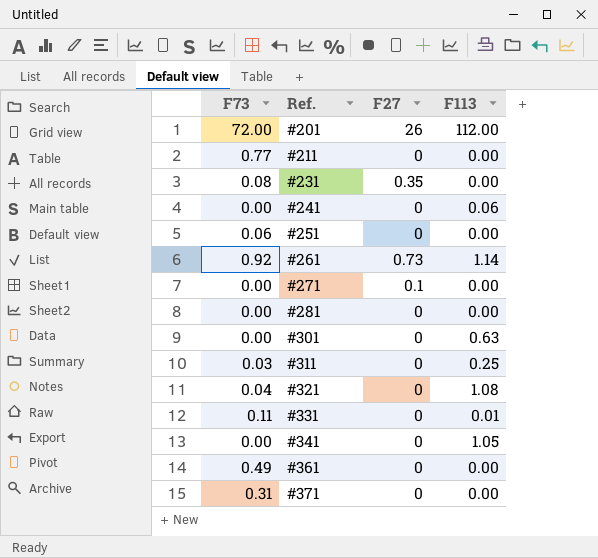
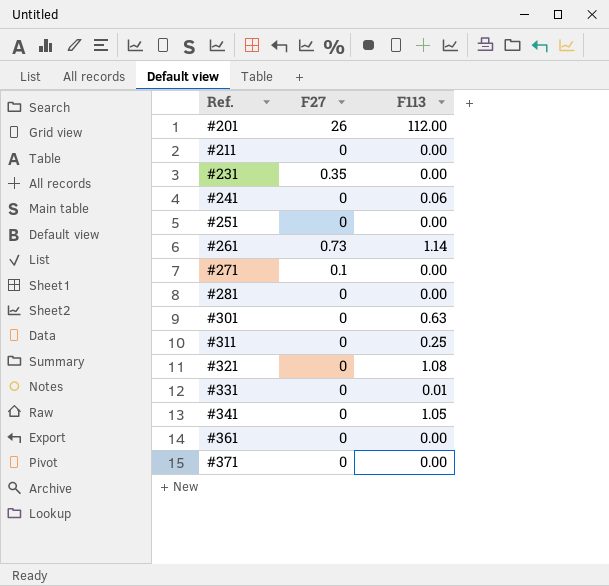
column F73 | position: 1 -> none

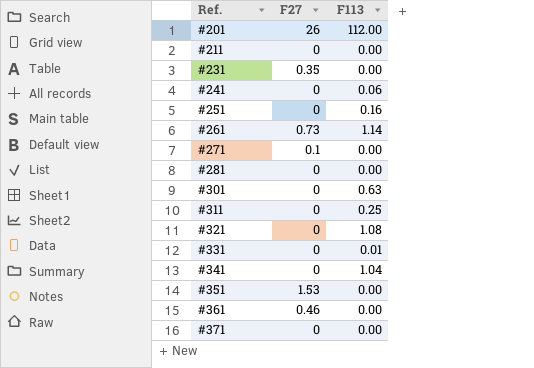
#251 | F113: 0.00 -> 0.16
#341 | F113: 1.05 -> 1.04
row #351: none -> 1.53 | 0.00
#361 | F27: 0 -> 0.46

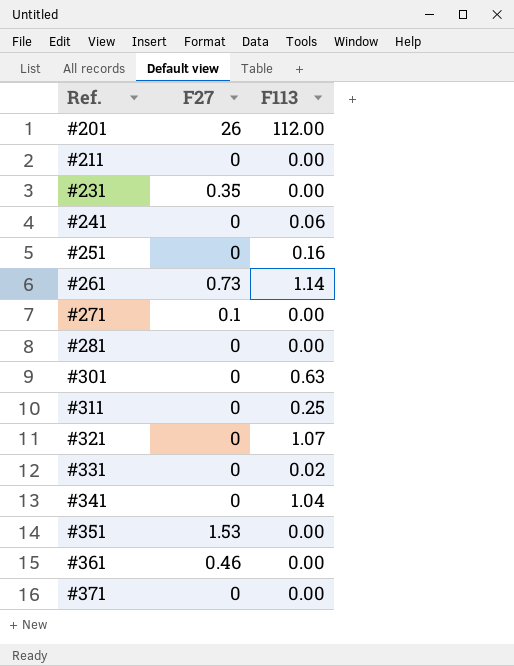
#321 | F113: 1.08 -> 1.07
#331 | F113: 0.01 -> 0.02

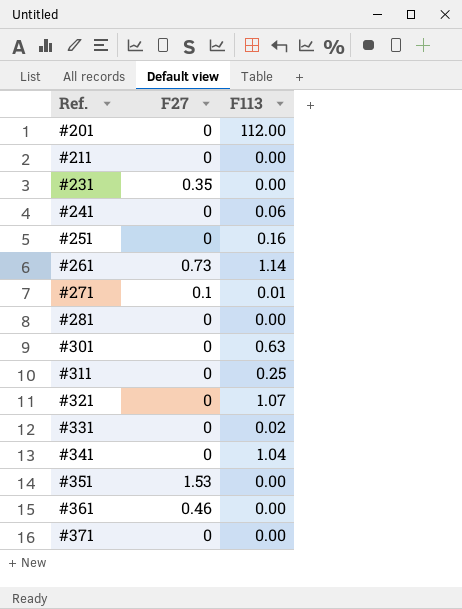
#201 | F27: 26 -> 0
#271 | F113: 0.00 -> 0.01

